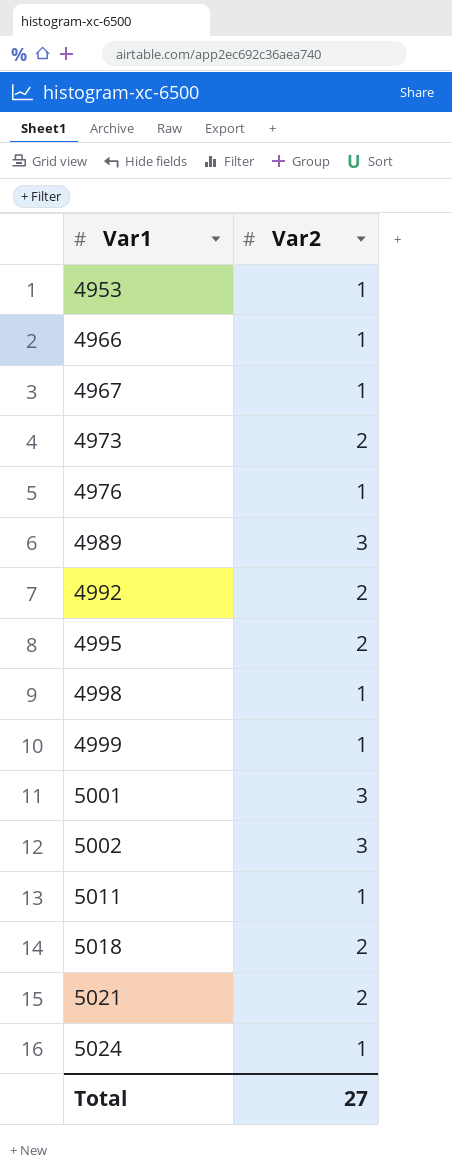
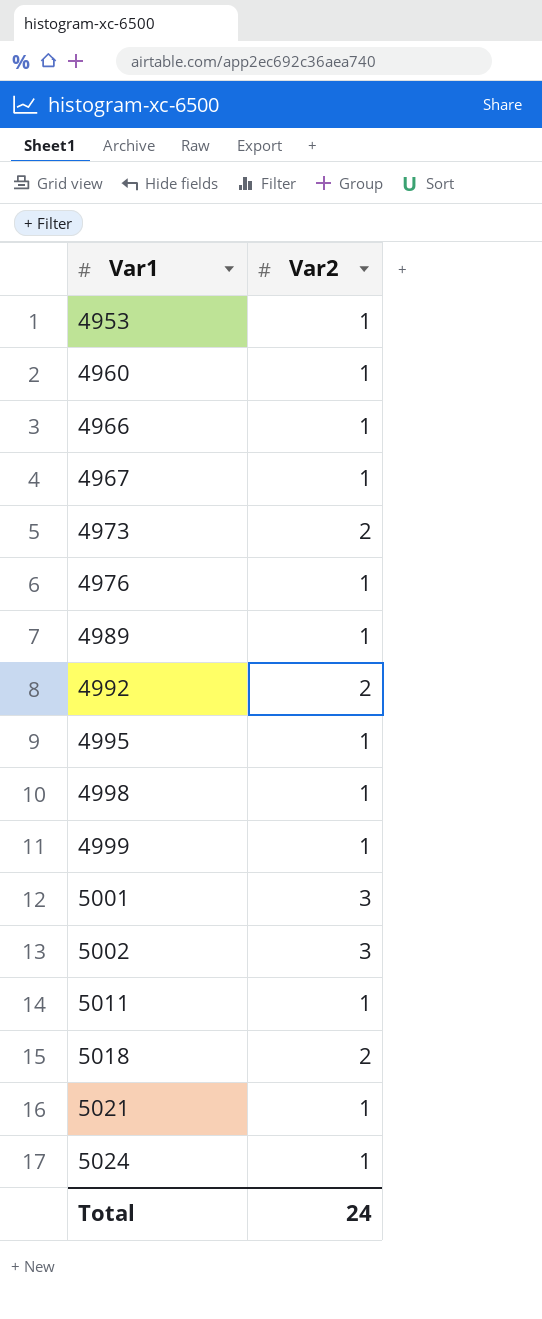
row 4960: none -> 1
4989 | Var2: 3 -> 1
4995 | Var2: 2 -> 1
5021 | Var2: 2 -> 1
Total | Var2: 27 -> 24

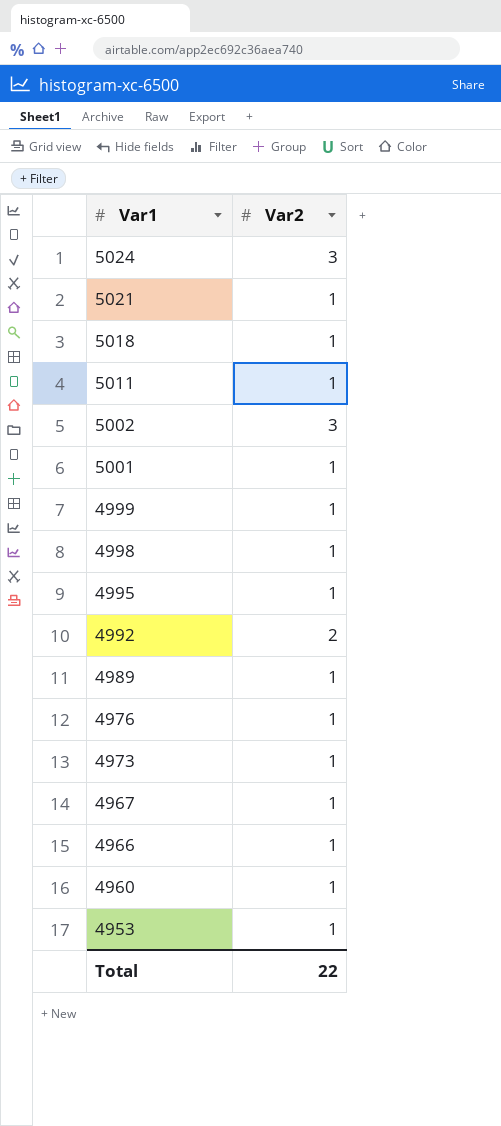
row order: Var1 ascending -> Var1 descending
5024 | Var2: 1 -> 3
5018 | Var2: 2 -> 1
5001 | Var2: 3 -> 1
4973 | Var2: 2 -> 1
Total | Var2: 24 -> 22

